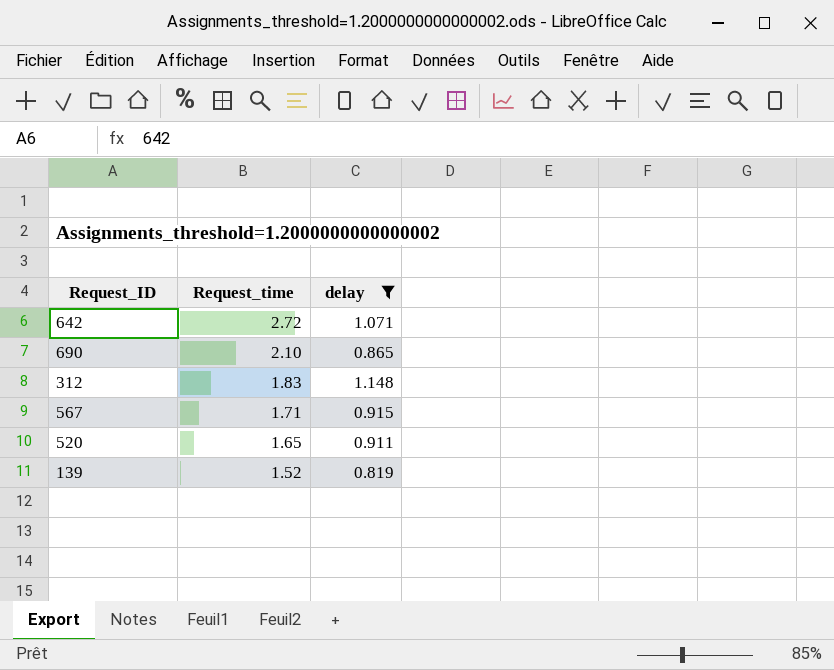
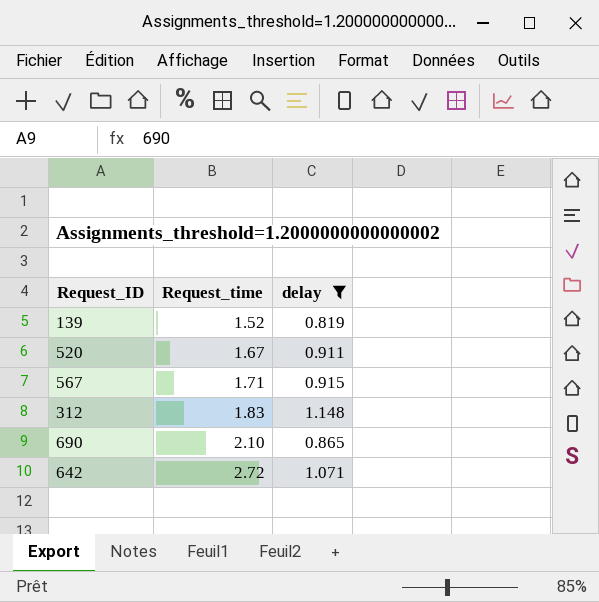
row order: Request_time descending -> Request_time ascending
520 | Request_time: 1.65 -> 1.67

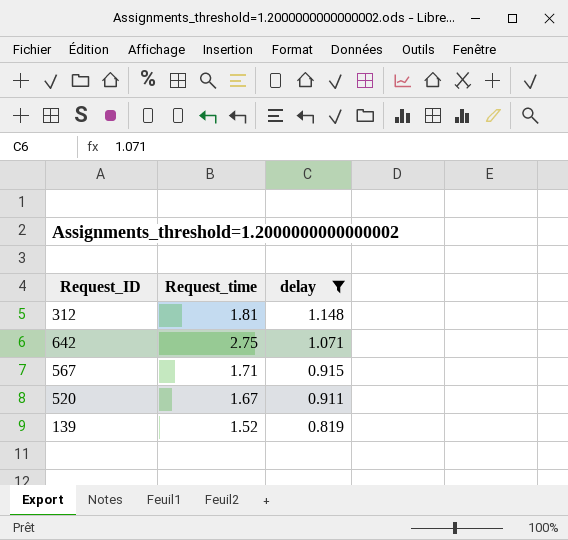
row order: Request_time ascending -> delay descending
row 690: 2.10 | 0.865 -> none
312 | Request_time: 1.83 -> 1.81
642 | Request_time: 2.72 -> 2.75

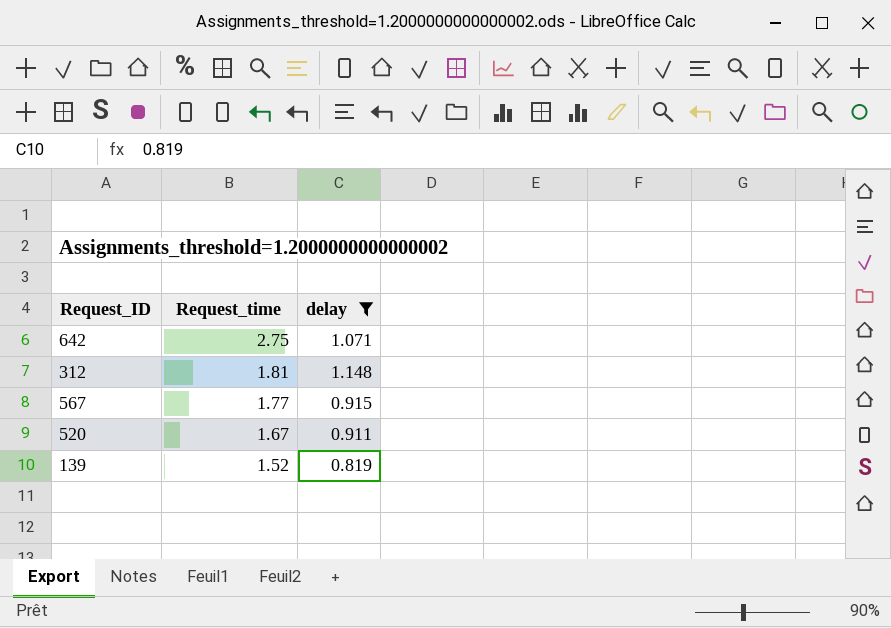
row order: delay descending -> Request_time descending
567 | Request_time: 1.71 -> 1.77

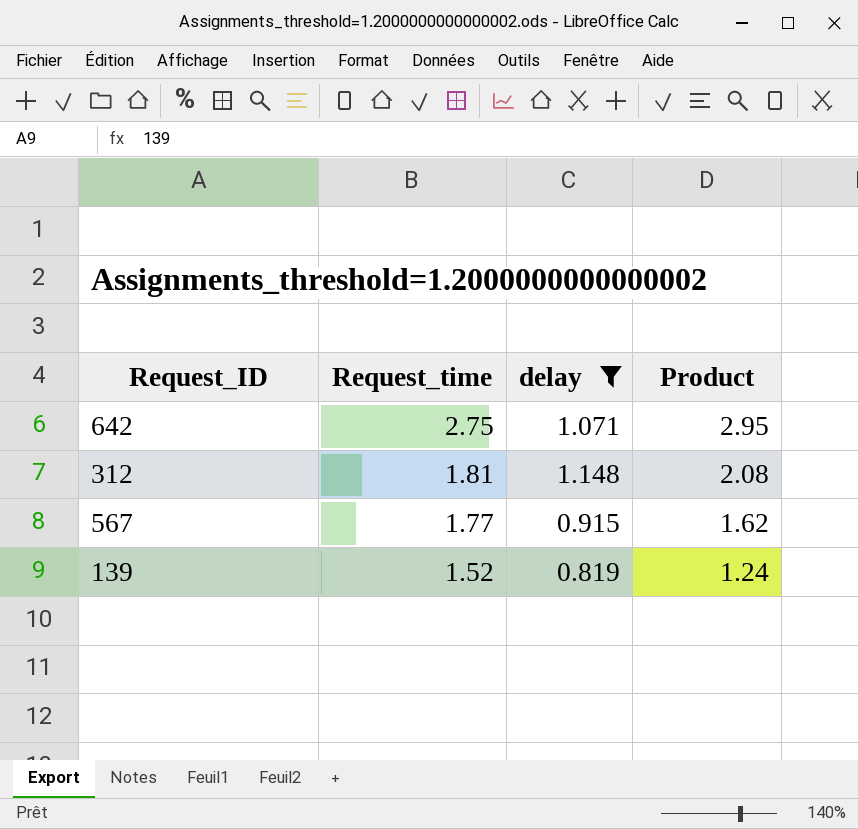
column Product | formula: none -> [Request_time] * [delay]
row 520: 1.67 | 0.911 -> none

